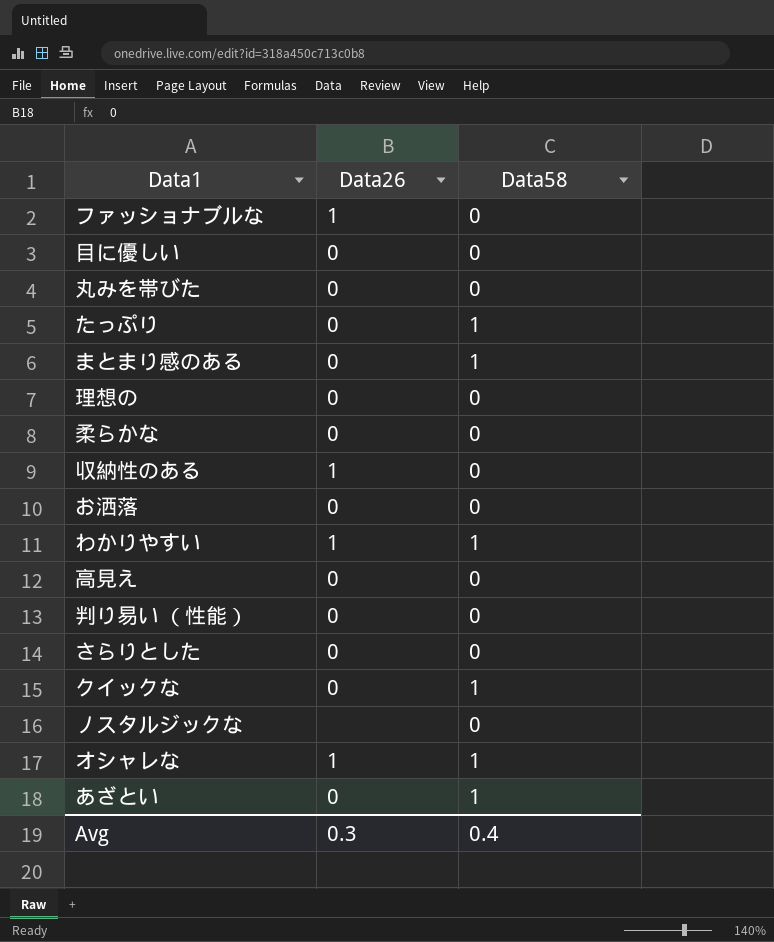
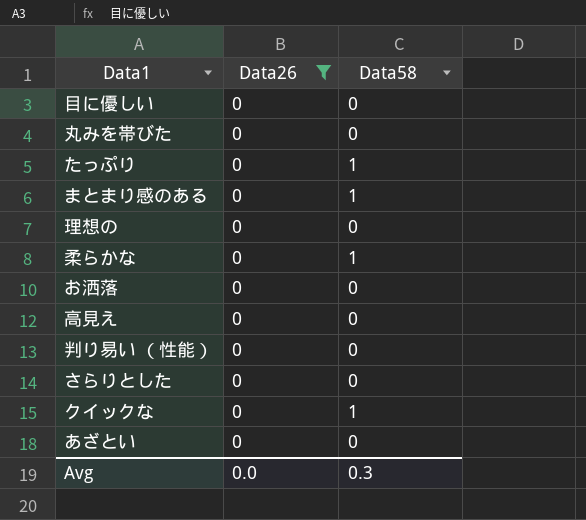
filter: none -> Data26 = 0
柔らかな | Data58: 0 -> 1
あざとい | Data58: 1 -> 0
Avg | Data26: 0.3 -> 0.0
Avg | Data58: 0.4 -> 0.3

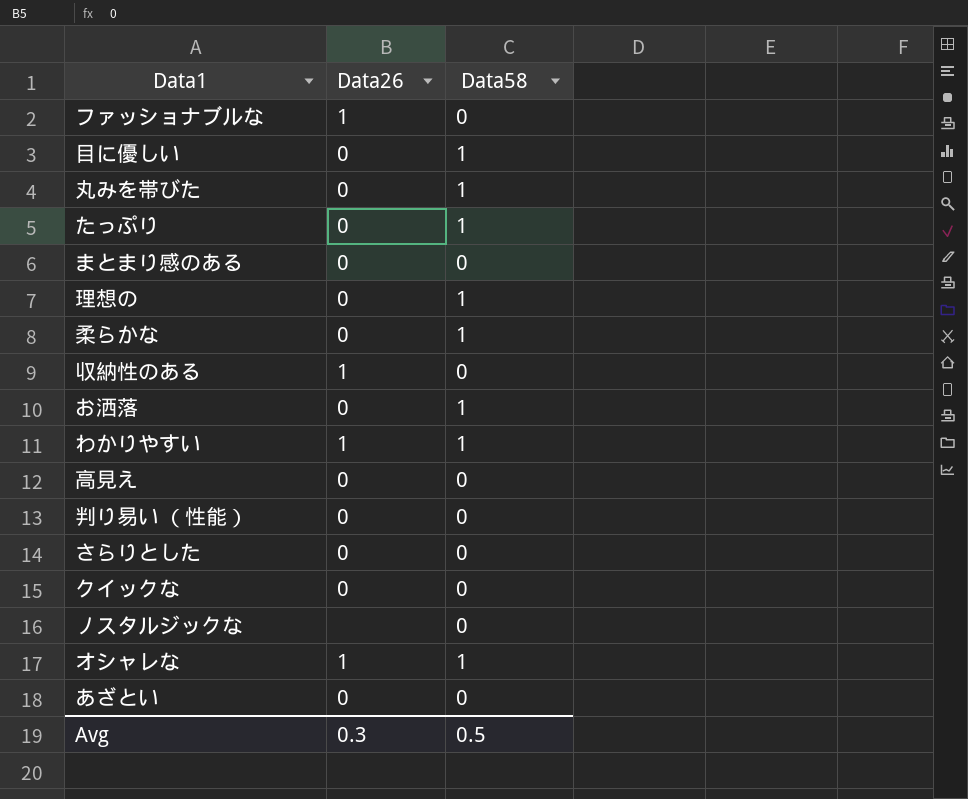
filter: Data26 = 0 -> none
目に優しい | Data58: 0 -> 1
丸みを帯びた | Data58: 0 -> 1
まとまり感のある | Data58: 1 -> 0
理想の | Data58: 0 -> 1
お洒落 | Data58: 0 -> 1
クイックな | Data58: 1 -> 0
Avg | Data26: 0.0 -> 0.3
Avg | Data58: 0.3 -> 0.5

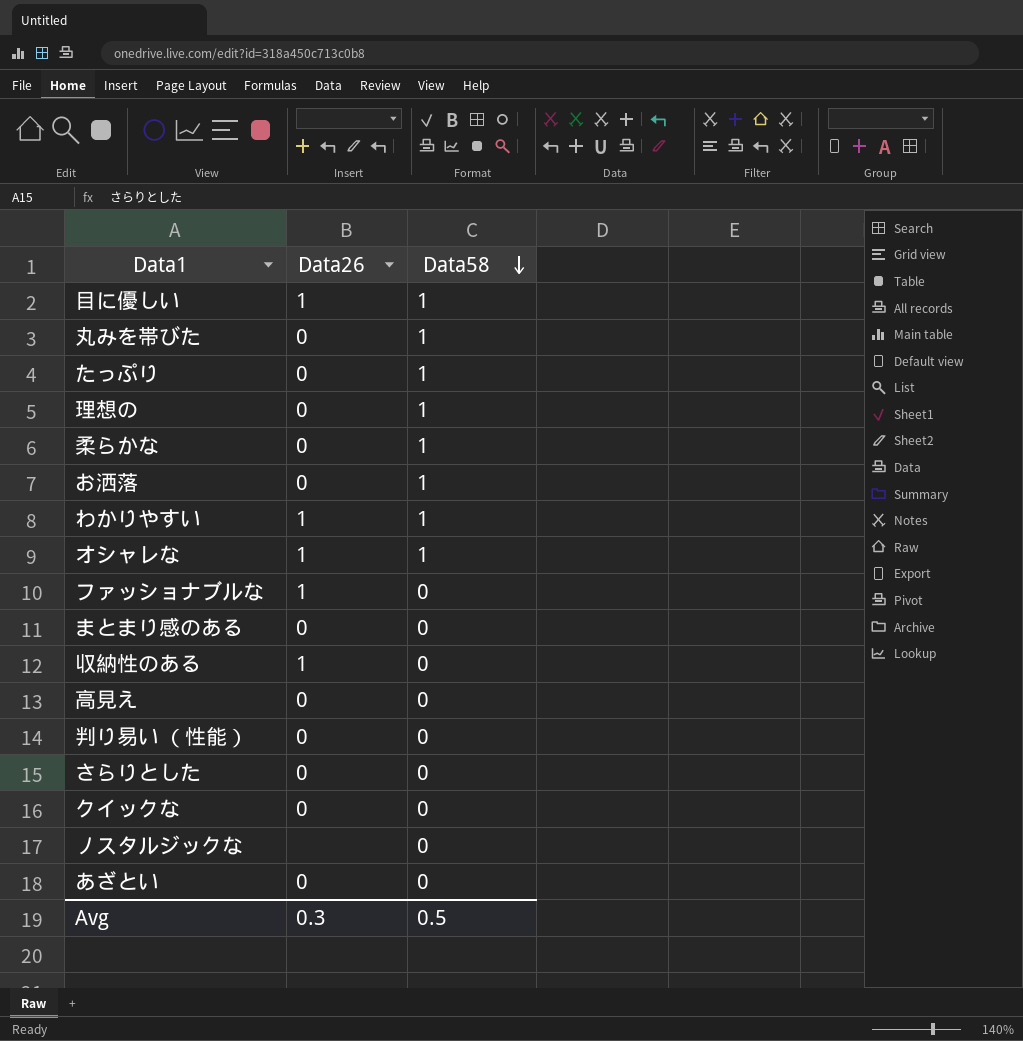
row order: none -> Data58 descending
目に優しい | Data26: 0 -> 1

